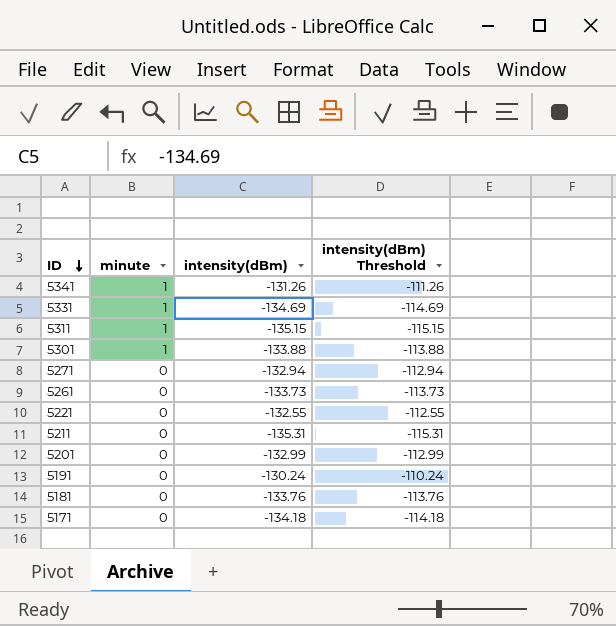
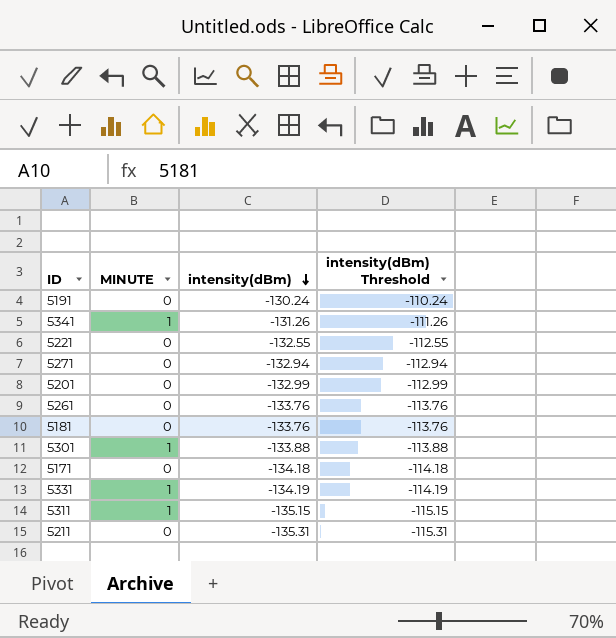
row order: ID descending -> intensity(dBm) descending
column name: minute -> MINUTE
5261 | intensity(dBm): -133.73 -> -133.76
5261 | intensity(dBm) Threshold: -113.73 -> -113.76
5331 | intensity(dBm): -134.69 -> -134.19
5331 | intensity(dBm) Threshold: -114.69 -> -114.19

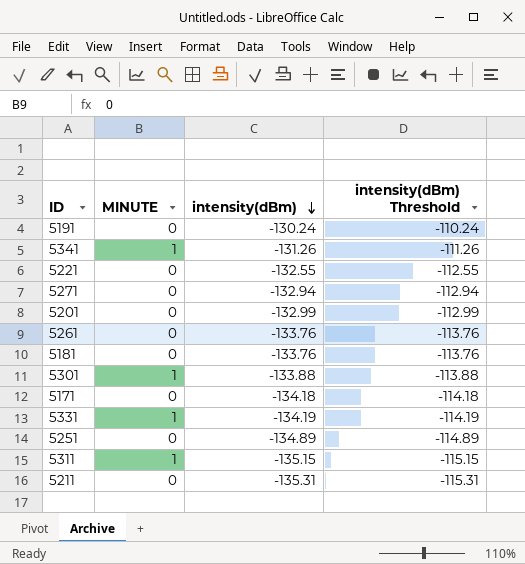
row 5251: none -> 0 | -134.89 | -114.89

